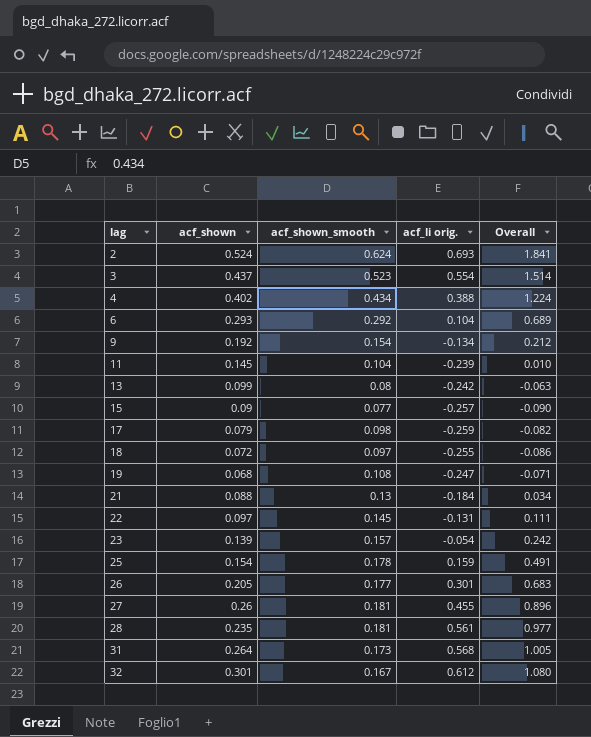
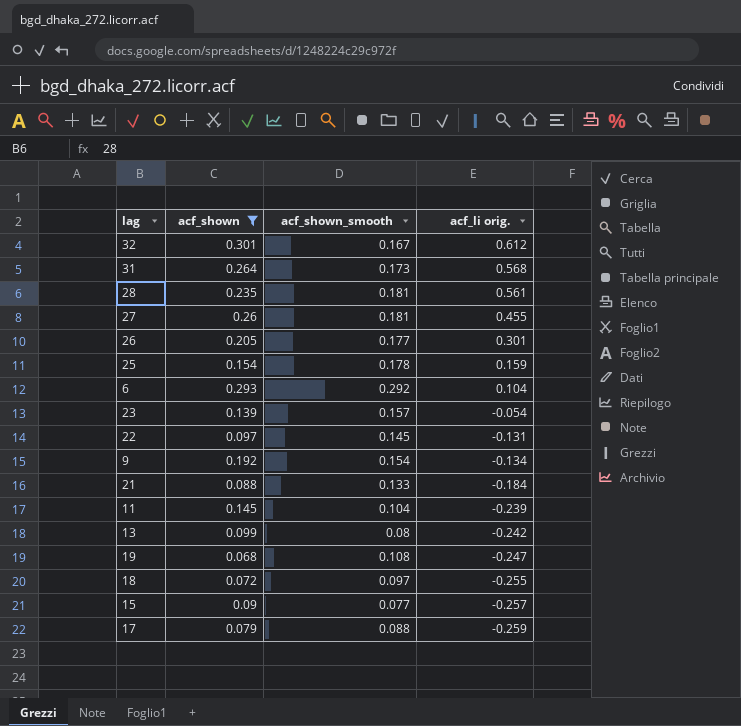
filter: none -> acf_shown <= 0.301
row order: lag ascending -> acf_li orig. descending
column Overall | formula: [acf_shown] + [acf_shown_smooth] + [acf_li orig.] -> none
21 | acf_shown_smooth: 0.13 -> 0.133
17 | acf_shown_smooth: 0.098 -> 0.088

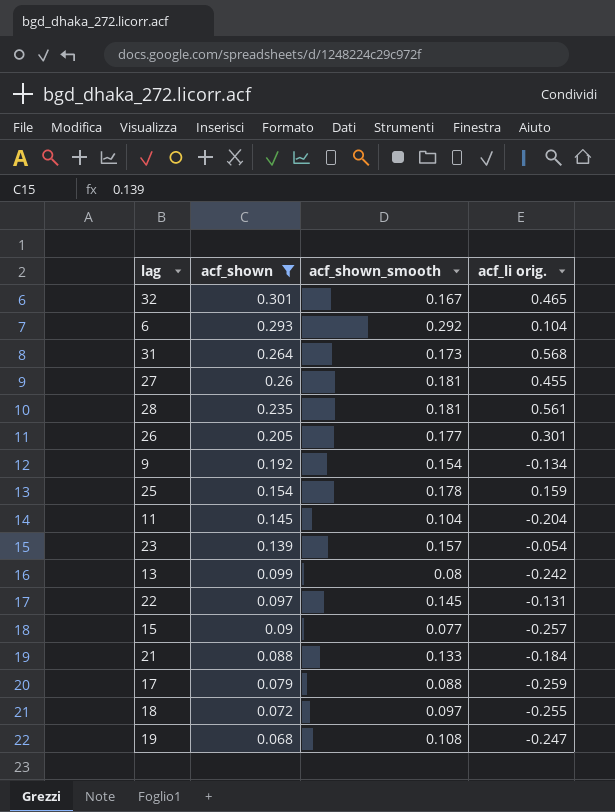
row order: acf_li orig. descending -> acf_shown descending
32 | acf_li orig.: 0.612 -> 0.465
11 | acf_li orig.: -0.239 -> -0.204

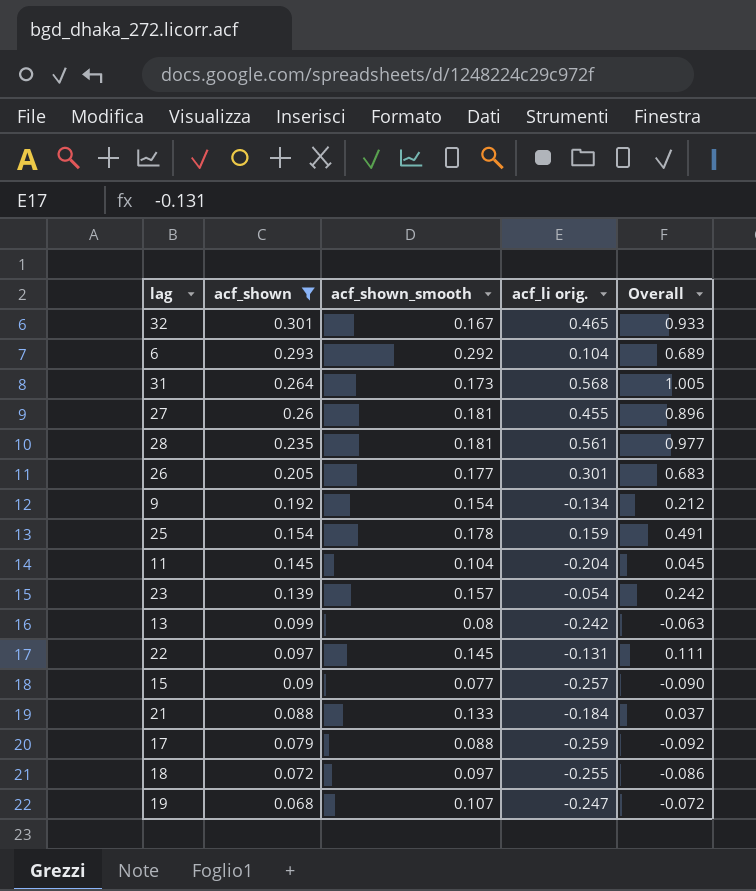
column Overall | formula: none -> [acf_shown] + [acf_shown_smooth] + [acf_li orig.]
19 | acf_shown_smooth: 0.108 -> 0.107

